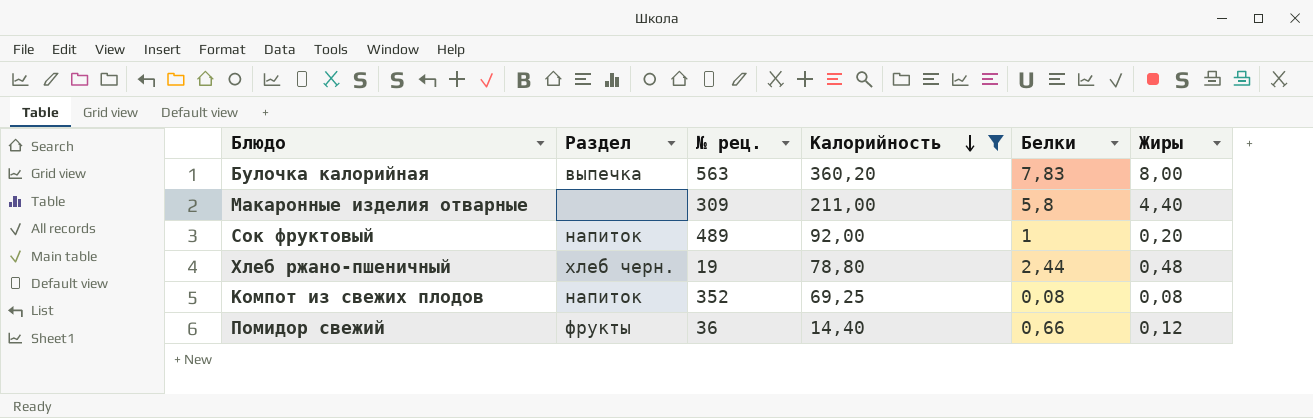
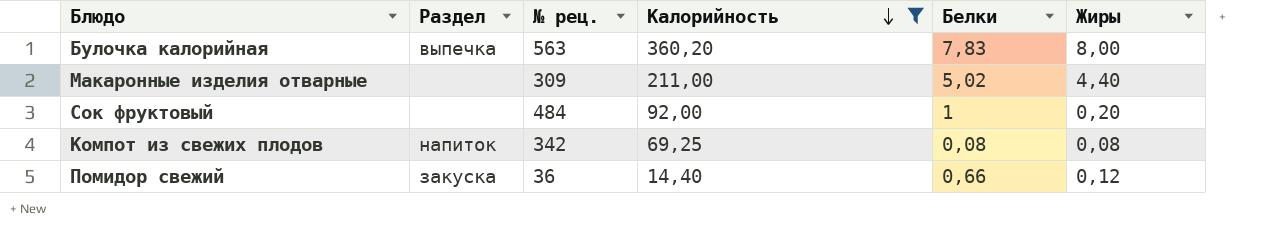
row Хлеб ржано-пшеничный: хлеб черн. | 19 | 78,80 | 2,44 | 0,48 -> none
Макаронные изделия отварные | Белки: 5,8 -> 5,02
Сок фруктовый | Раздел: напиток -> none
Сок фруктовый | № рец.: 489 -> 484
Компот из свежих плодов | № рец.: 352 -> 342
Помидор свежий | Раздел: фрукты -> закуска

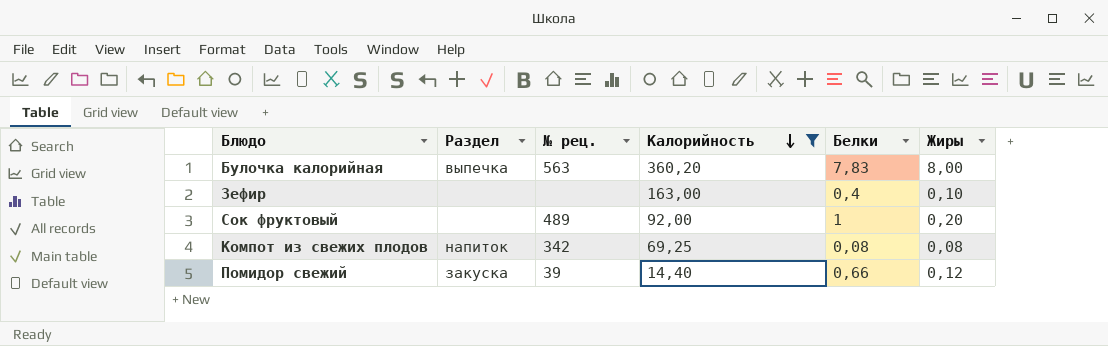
row Макаронные изделия отварные: none | 309 | 211,00 | 5,02 | 4,40 -> none
row Зефир: none -> none | none | 163,00 | 0,4 | 0,10
Сок фруктовый | № рец.: 484 -> 489
Помидор свежий | № рец.: 36 -> 39

